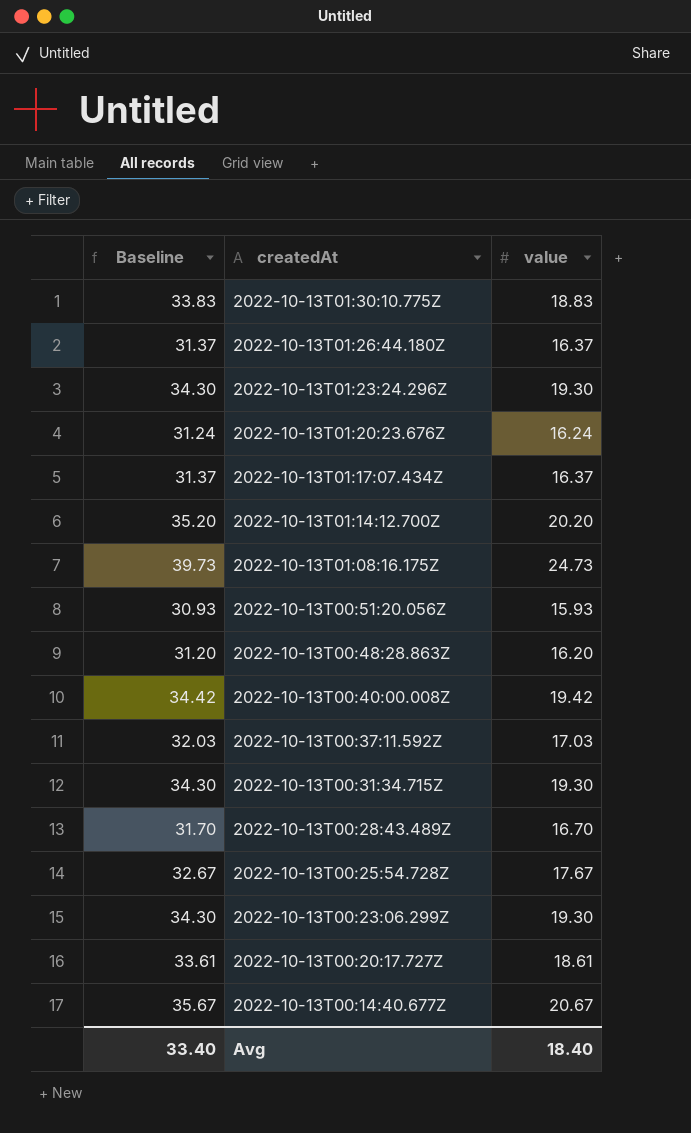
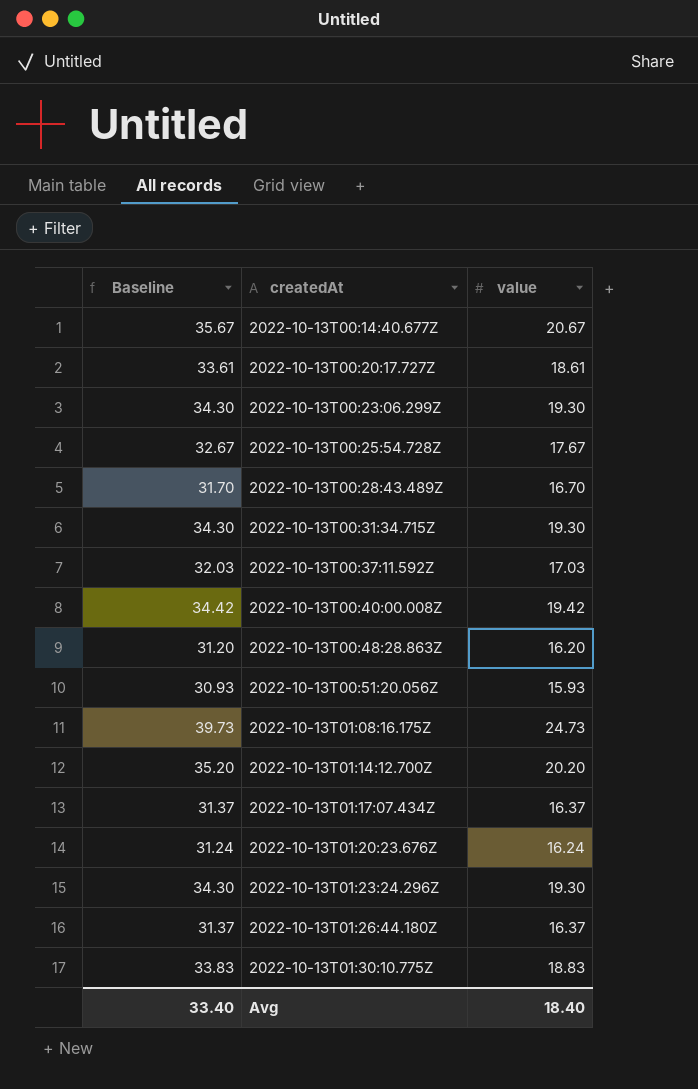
row order: createdAt descending -> createdAt ascending

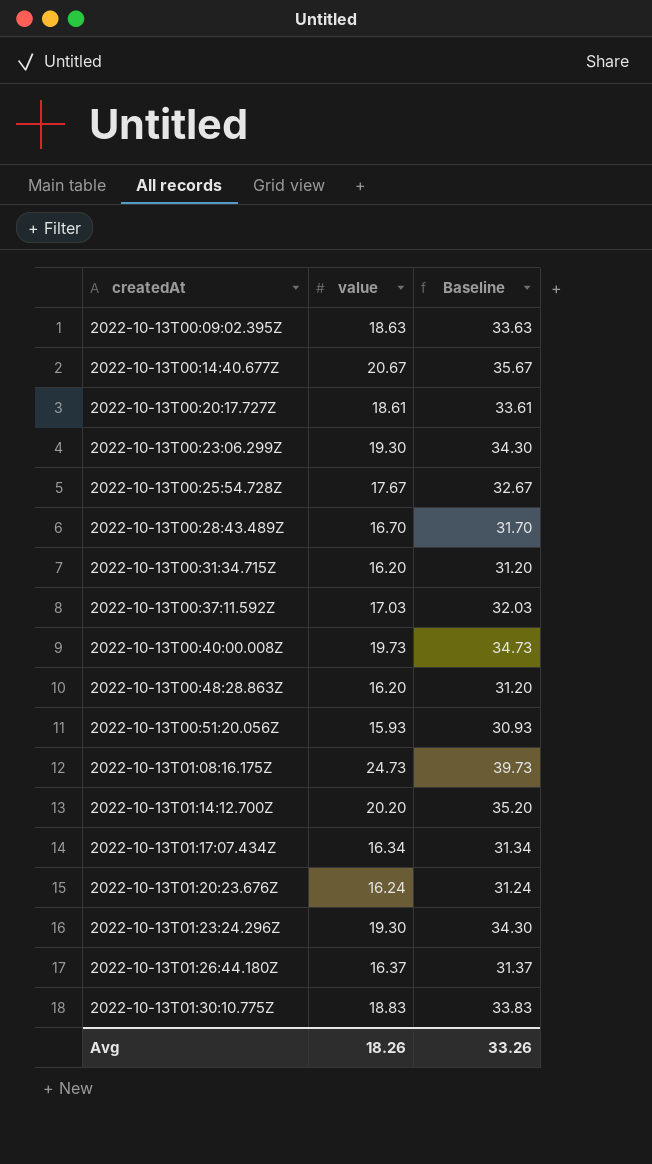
column Baseline | position: 1 -> 3
row 2022-10-13T00:09:02.395Z: none -> 18.63 | 33.63
2022-10-13T00:31:34.715Z | value: 19.30 -> 16.20
2022-10-13T00:31:34.715Z | Baseline: 34.30 -> 31.20
2022-10-13T00:40:00.008Z | value: 19.42 -> 19.73
2022-10-13T00:40:00.008Z | Baseline: 34.42 -> 34.73
2022-10-13T01:17:07.434Z | value: 16.37 -> 16.34
2022-10-13T01:17:07.434Z | Baseline: 31.37 -> 31.34
Avg | value: 18.40 -> 18.26
Avg | Baseline: 33.40 -> 33.26

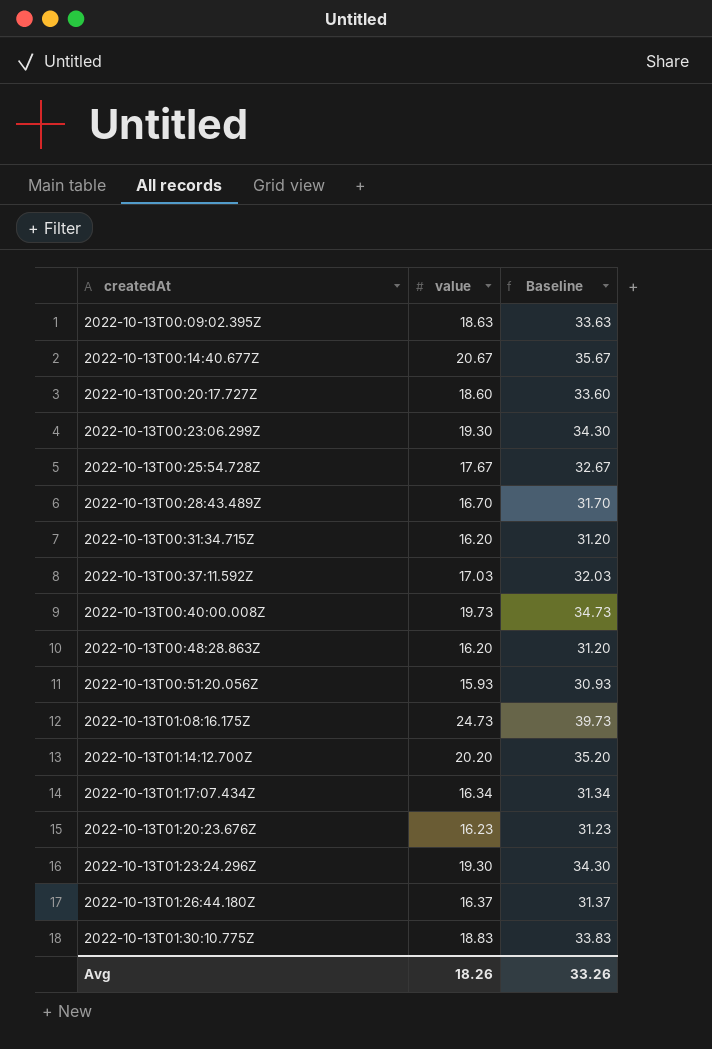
2022-10-13T00:20:17.727Z | value: 18.61 -> 18.60
2022-10-13T00:20:17.727Z | Baseline: 33.61 -> 33.60
2022-10-13T01:20:23.676Z | value: 16.24 -> 16.23
2022-10-13T01:20:23.676Z | Baseline: 31.24 -> 31.23

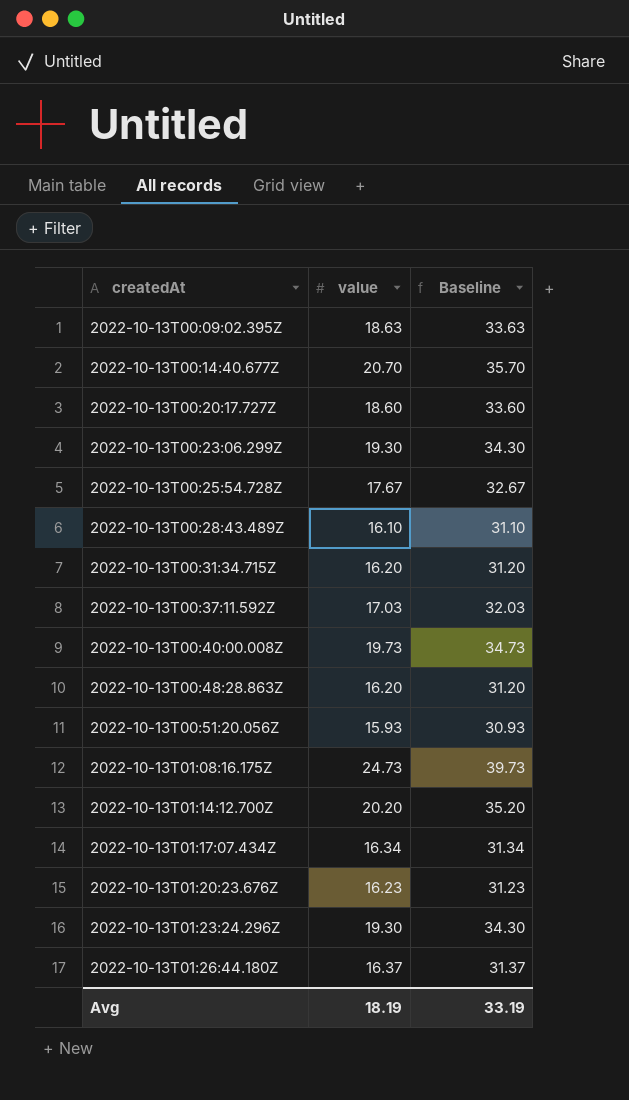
row 2022-10-13T01:30:10.775Z: 18.83 | 33.83 -> none
2022-10-13T00:14:40.677Z | value: 20.67 -> 20.70
2022-10-13T00:14:40.677Z | Baseline: 35.67 -> 35.70
2022-10-13T00:28:43.489Z | value: 16.70 -> 16.10
2022-10-13T00:28:43.489Z | Baseline: 31.70 -> 31.10
Avg | value: 18.26 -> 18.19
Avg | Baseline: 33.26 -> 33.19

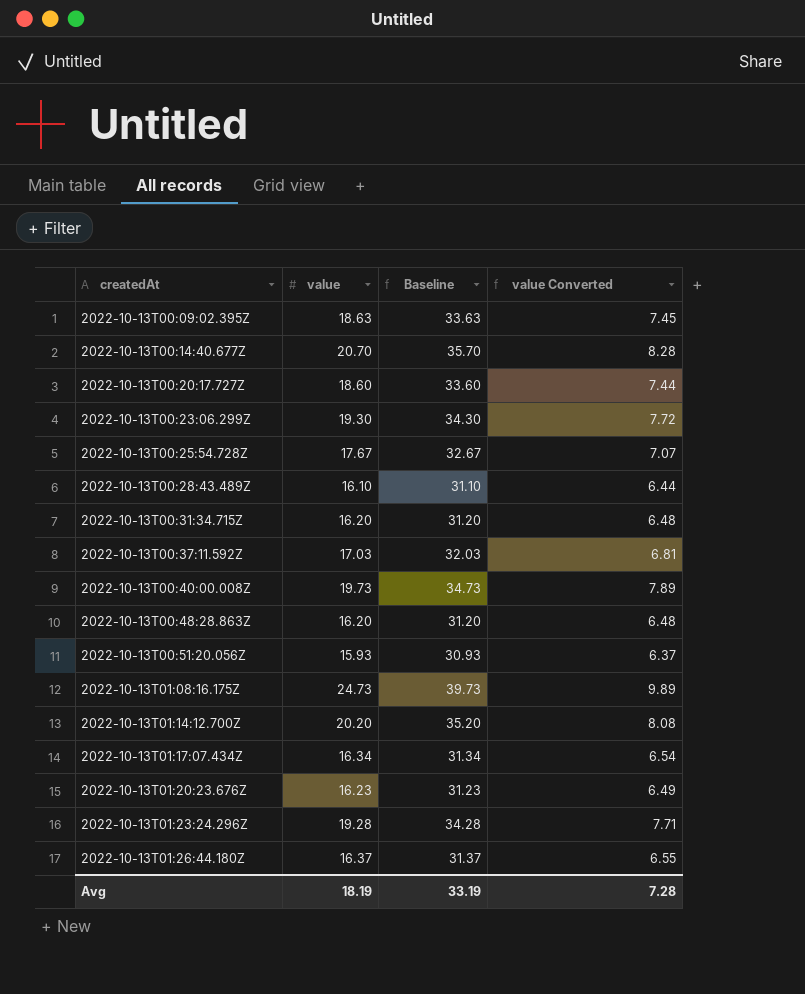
column value Converted | formula: none -> [value] * 0.4
2022-10-13T01:23:24.296Z | value: 19.30 -> 19.28
2022-10-13T01:23:24.296Z | Baseline: 34.30 -> 34.28

